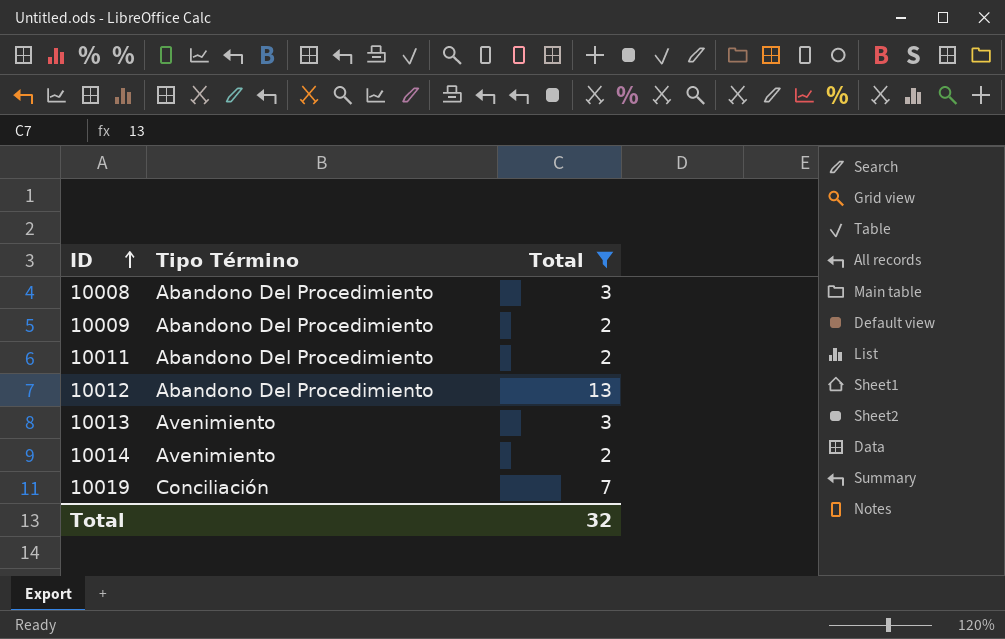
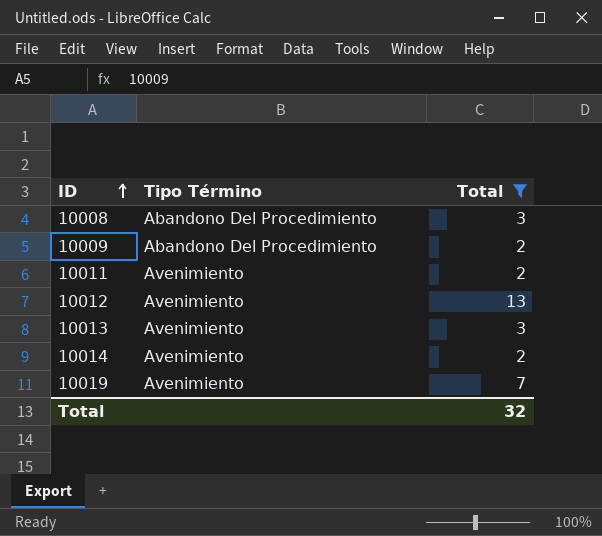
10011 | Tipo Término: Abandono Del Procedimiento -> Avenimiento
10012 | Tipo Término: Abandono Del Procedimiento -> Avenimiento
10019 | Tipo Término: Conciliación -> Avenimiento

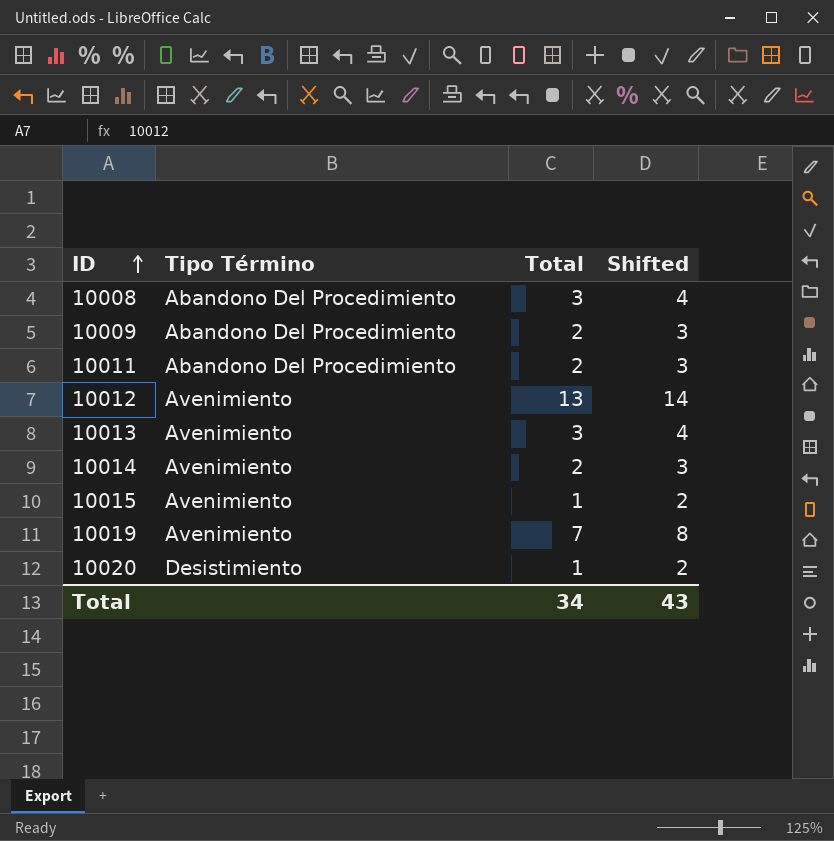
filter: Total != 1 -> none
column Shifted | formula: none -> [Total] + 1
10011 | Tipo Término: Avenimiento -> Abandono Del Procedimiento
Total | Total: 32 -> 34

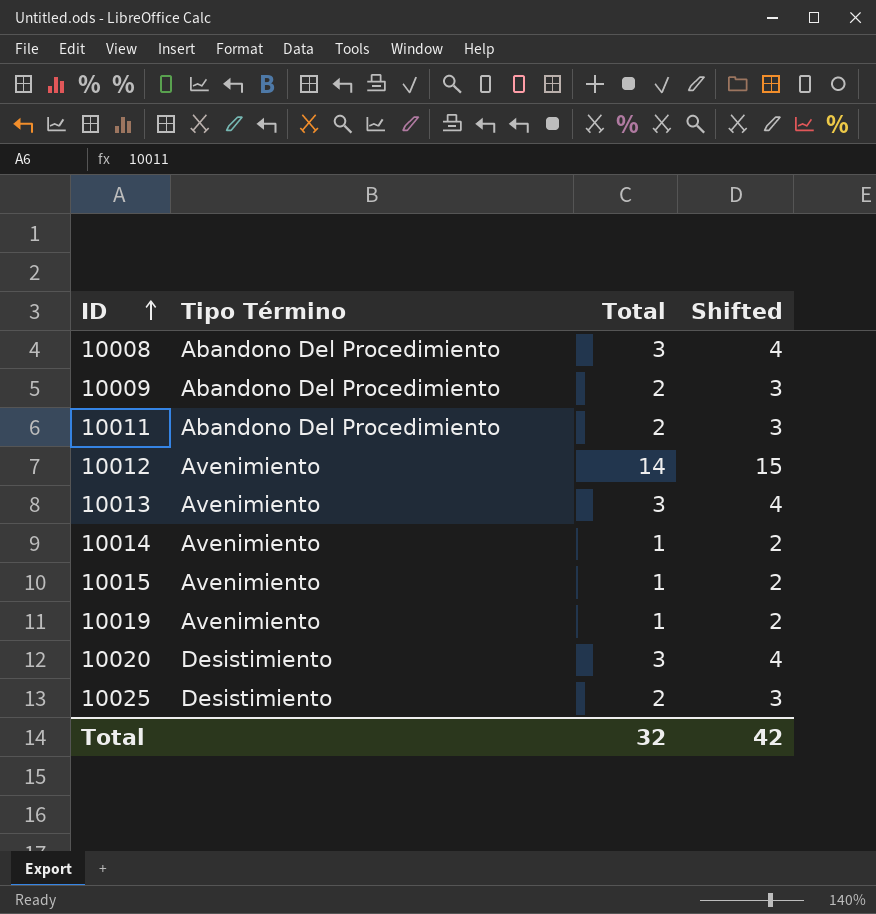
10012 | Total: 13 -> 14
10012 | Shifted: 14 -> 15
10014 | Total: 2 -> 1
10014 | Shifted: 3 -> 2
10019 | Total: 7 -> 1
10019 | Shifted: 8 -> 2
10020 | Total: 1 -> 3
10020 | Shifted: 2 -> 4
row 10025: none -> Desistimiento | 2 | 3
Total | Total: 34 -> 32
Total | Shifted: 43 -> 42

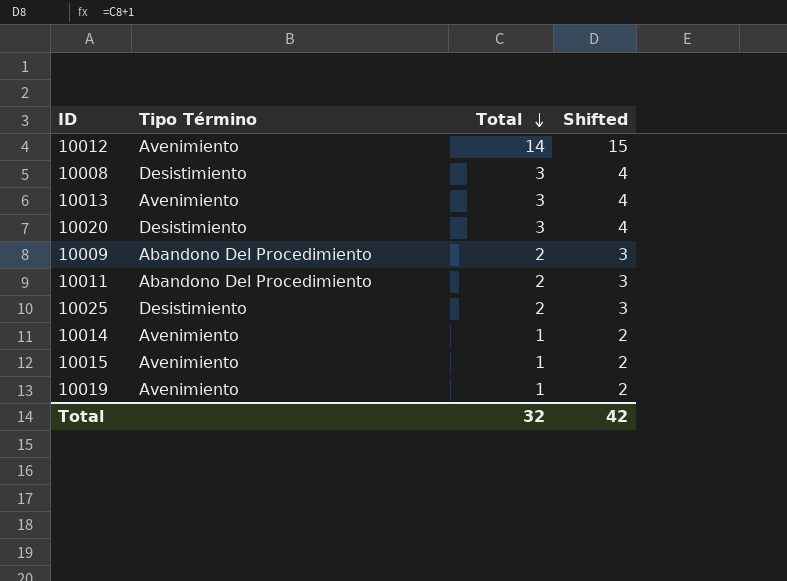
row order: ID ascending -> Total descending
10008 | Tipo Término: Abandono Del Procedimiento -> Desistimiento

